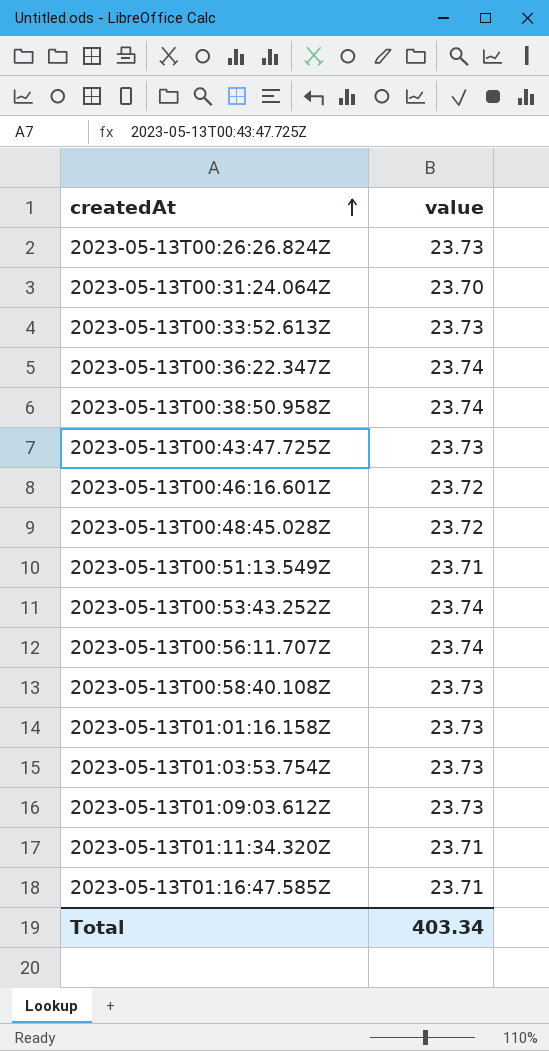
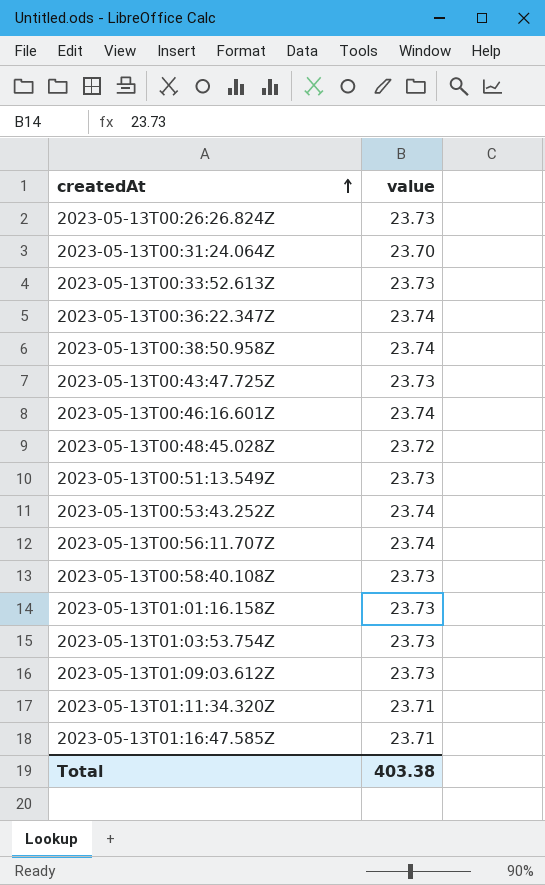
2023-05-13T00:46:16.601Z | value: 23.72 -> 23.74
2023-05-13T00:51:13.549Z | value: 23.71 -> 23.73
Total | value: 403.34 -> 403.38

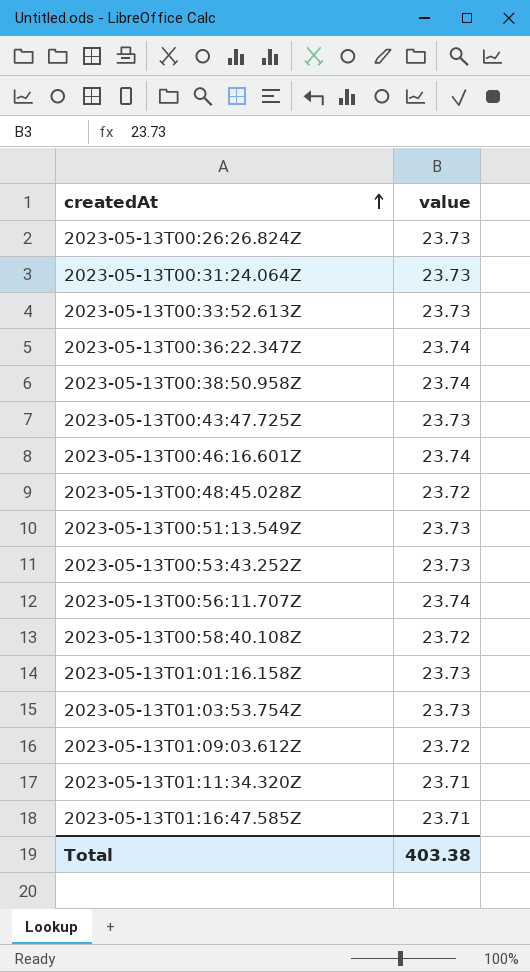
2023-05-13T00:31:24.064Z | value: 23.70 -> 23.73
2023-05-13T00:53:43.252Z | value: 23.74 -> 23.73
2023-05-13T00:58:40.108Z | value: 23.73 -> 23.72
2023-05-13T01:09:03.612Z | value: 23.73 -> 23.72

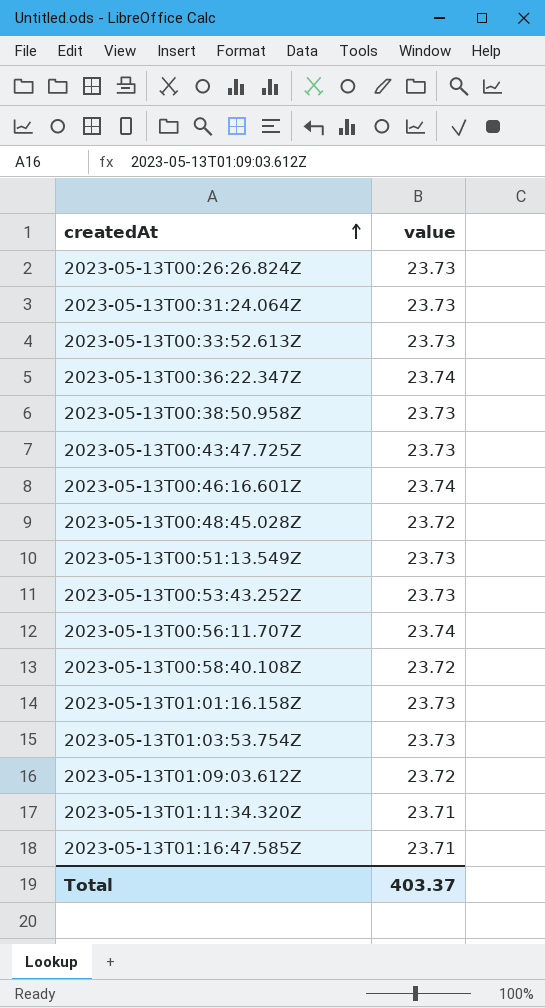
2023-05-13T00:38:50.958Z | value: 23.74 -> 23.73
Total | value: 403.38 -> 403.37

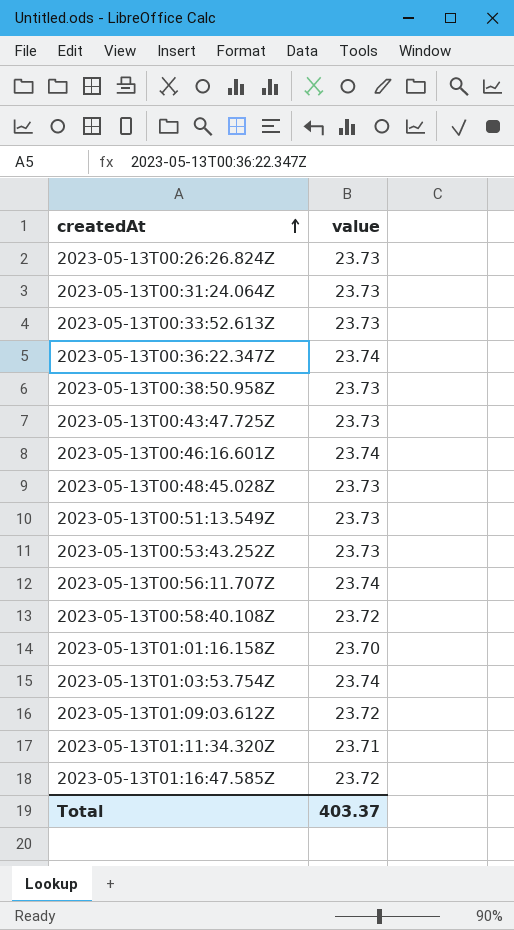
2023-05-13T00:48:45.028Z | value: 23.72 -> 23.73
2023-05-13T01:01:16.158Z | value: 23.73 -> 23.70
2023-05-13T01:03:53.754Z | value: 23.73 -> 23.74
2023-05-13T01:16:47.585Z | value: 23.71 -> 23.72

